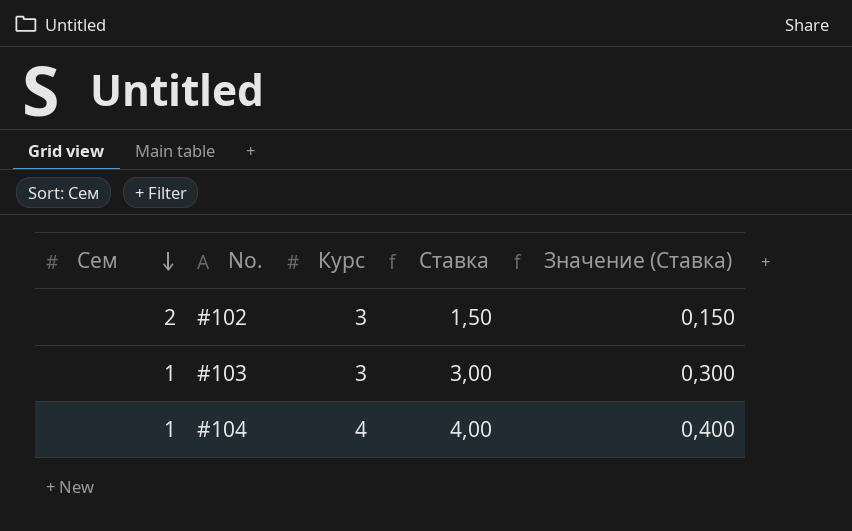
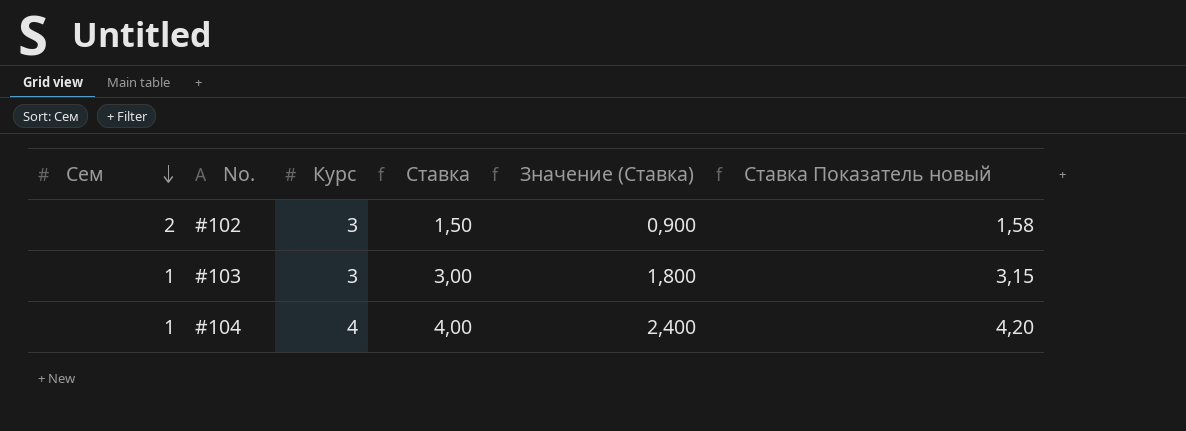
column Значение (Ставка) | formula: [Ставка] * 0,1 -> [Ставка] * 0,6
column Ставка Показатель новый | formula: none -> [Ставка] * 1,05

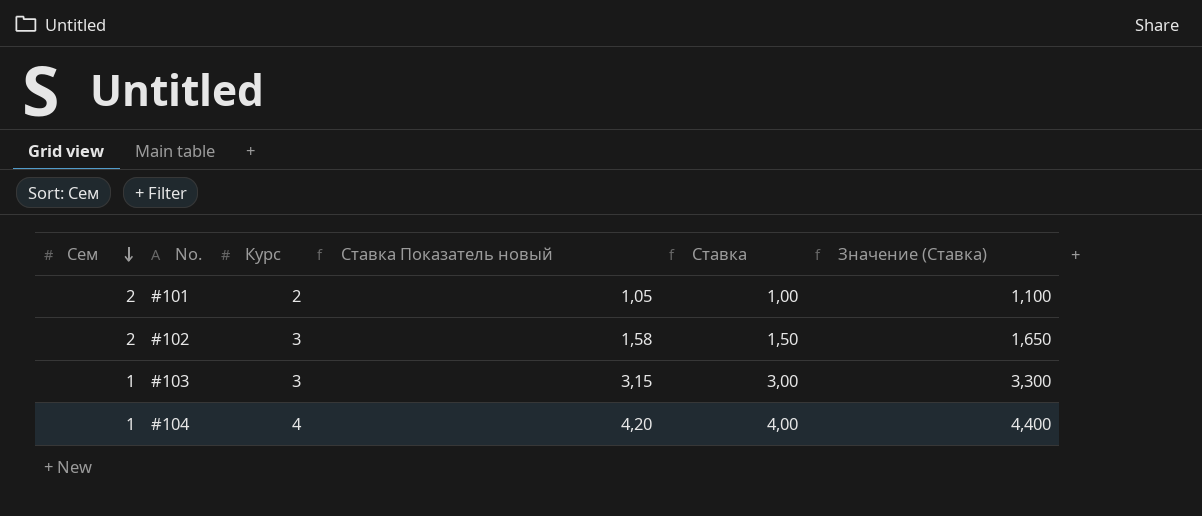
column Ставка Показатель новый | position: 6 -> 4
column Значение (Ставка) | formula: [Ставка] * 0,6 -> [Ставка] * 1,1
row #101: none -> 2 | 2 | 1,05 | 1,00 | 1,100

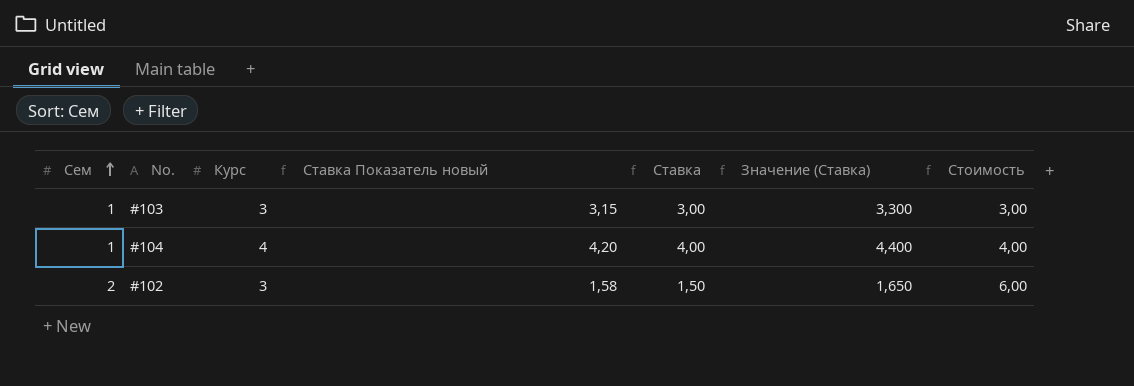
row order: Сем descending -> Сем ascending
column Стоимость | formula: none -> [Сем] * [Курс]
row #101: 2 | 2 | 1,05 | 1,00 | 1,100 -> none

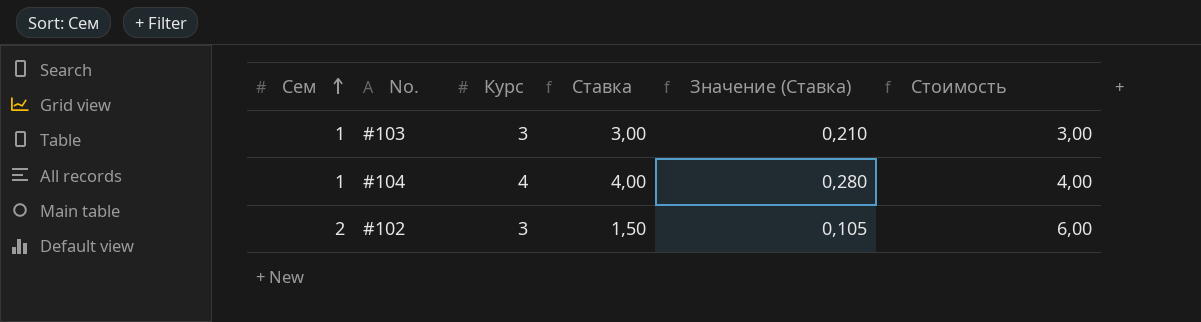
column Ставка Показатель новый | formula: [Ставка] * 1,05 -> none
column Значение (Ставка) | formula: [Ставка] * 1,1 -> [Ставка] * 0,07

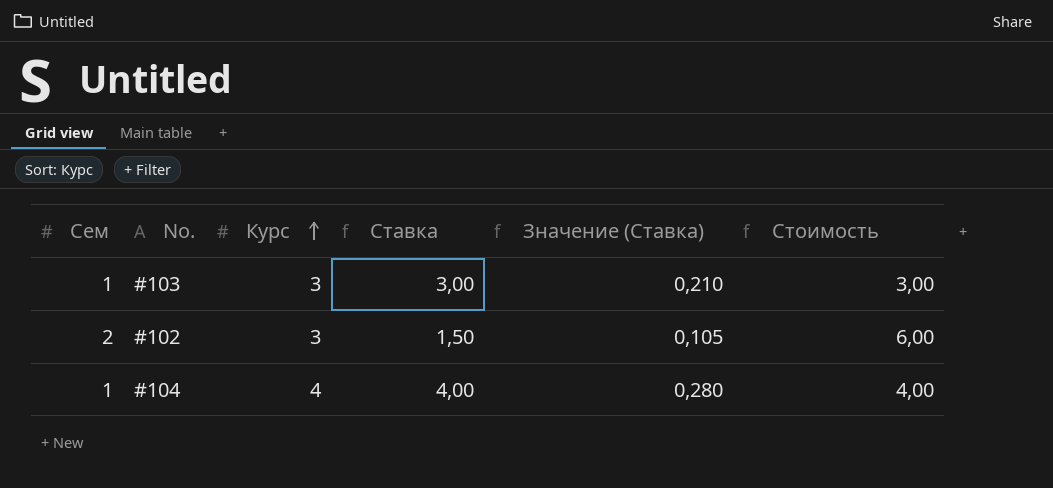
row order: Сем ascending -> Курс ascending

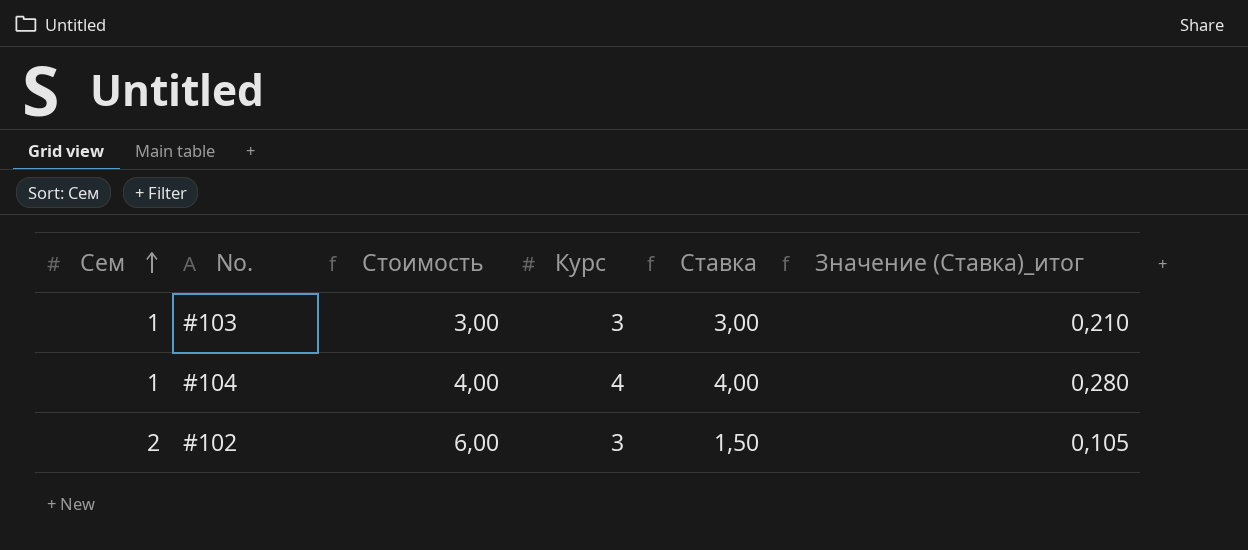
row order: Курс ascending -> Сем ascending
column Стоимость | position: 6 -> 3
column name: Значение (Ставка) -> Значение (Ставка)_итог

